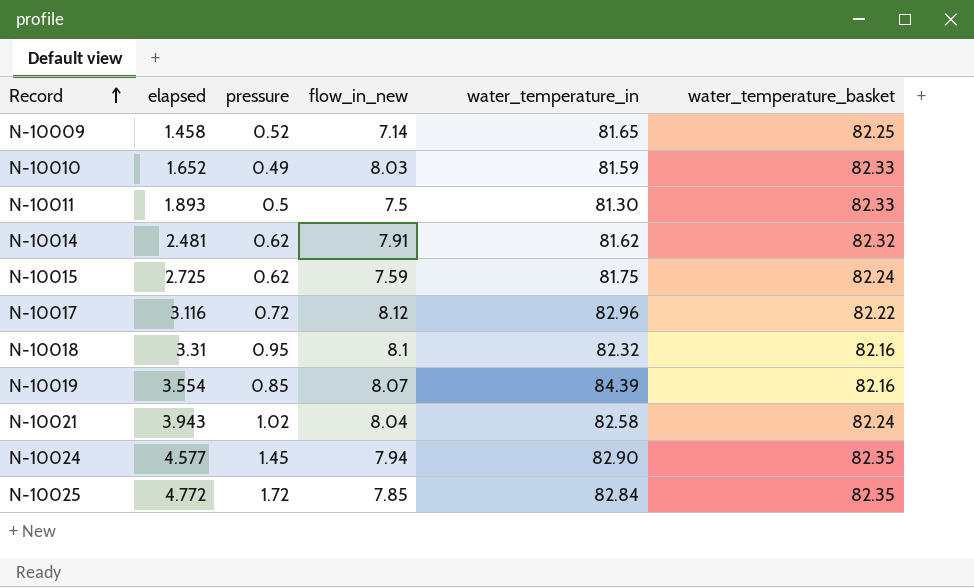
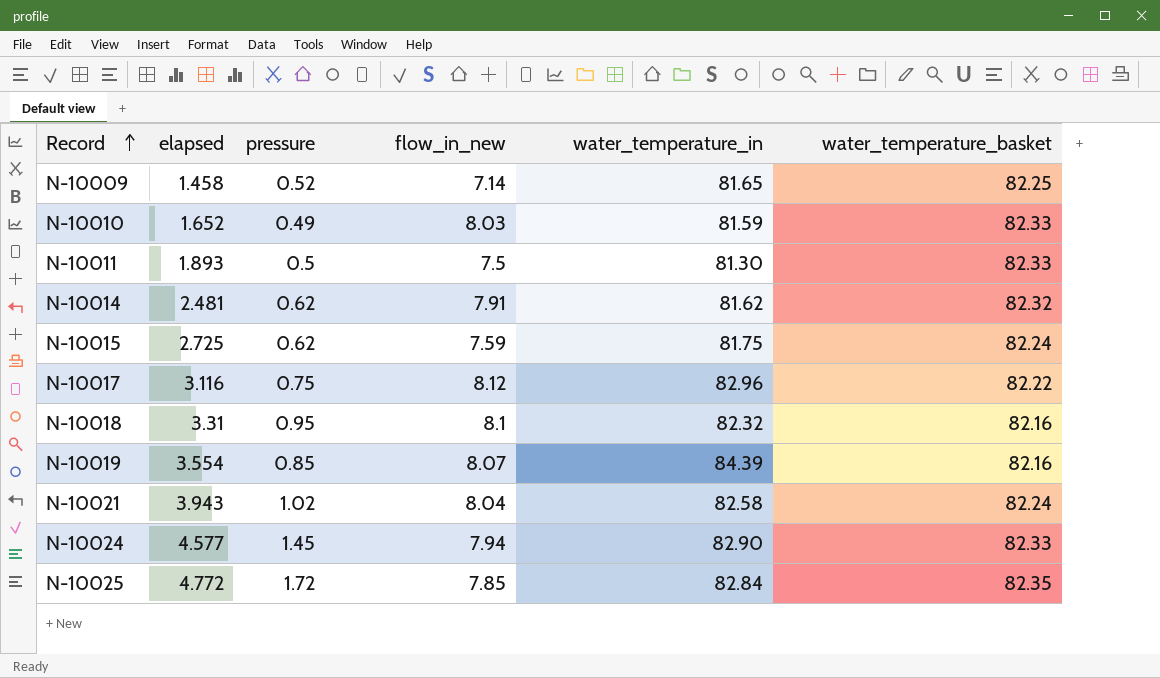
N-10017 | pressure: 0.72 -> 0.75
N-10024 | water_temperature_basket: 82.35 -> 82.33

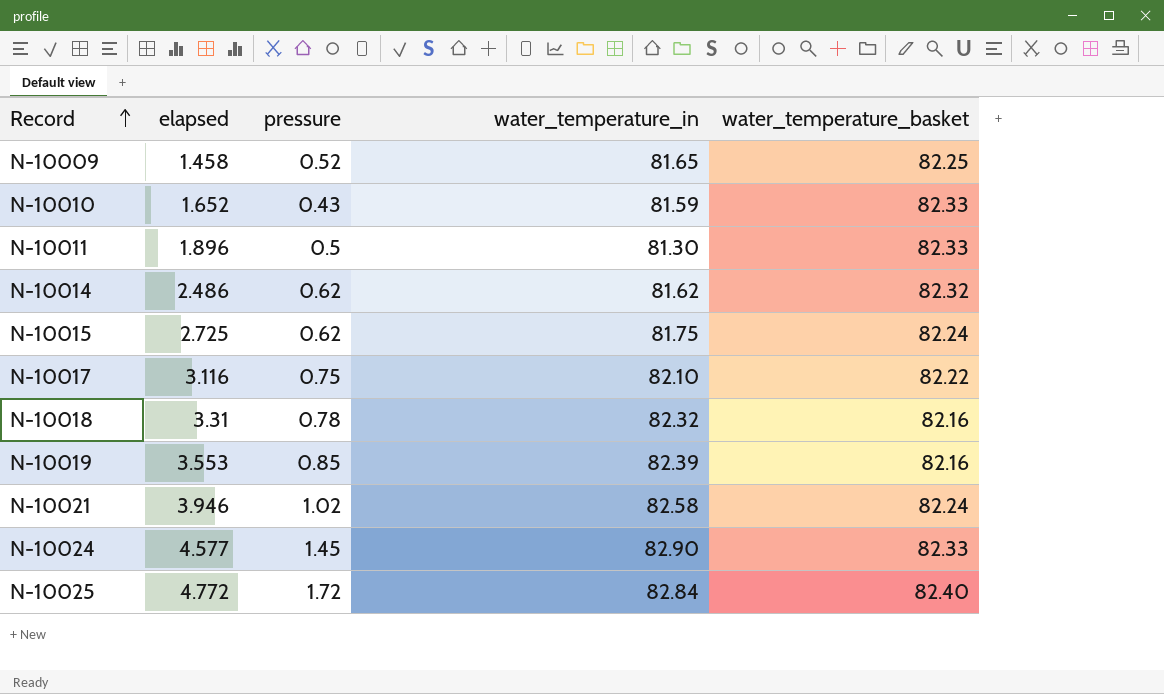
column flow_in_new | position: 4 -> none
N-10010 | pressure: 0.49 -> 0.43
N-10011 | elapsed: 1.893 -> 1.896
N-10014 | elapsed: 2.481 -> 2.486
N-10017 | water_temperature_in: 82.96 -> 82.10
N-10018 | pressure: 0.95 -> 0.78
N-10019 | elapsed: 3.554 -> 3.553
N-10019 | water_temperature_in: 84.39 -> 82.39
N-10021 | elapsed: 3.943 -> 3.946
N-10025 | water_temperature_basket: 82.35 -> 82.40

